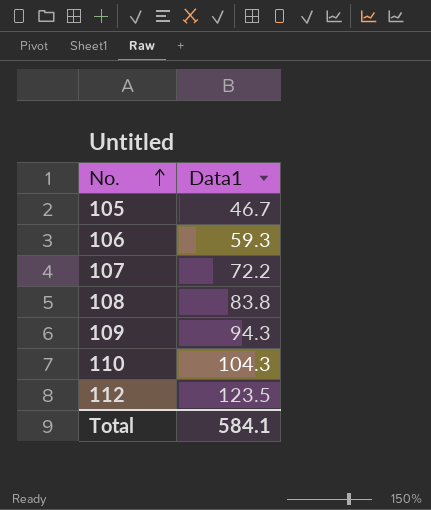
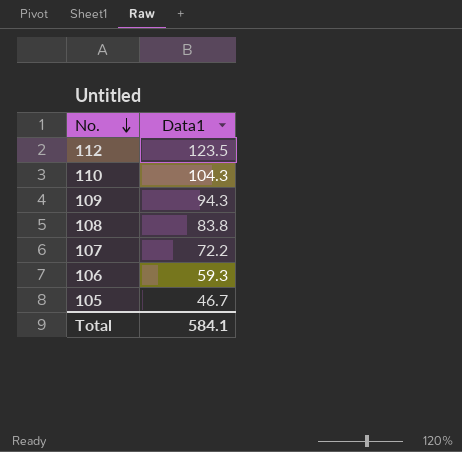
row order: No. ascending -> No. descending

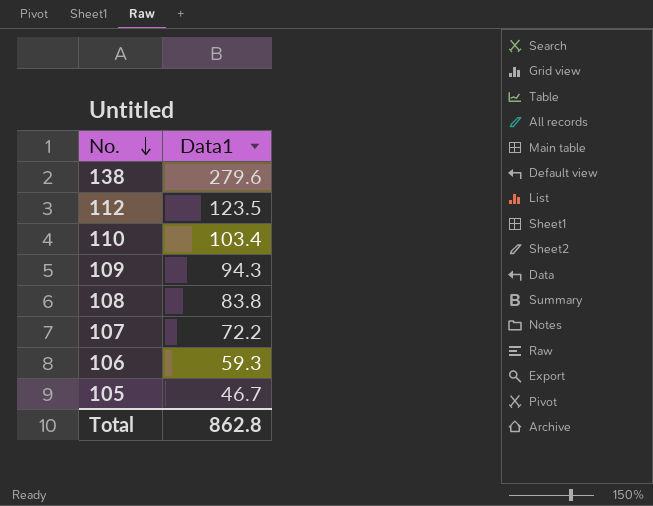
row 138: none -> 279.6
110 | Data1: 104.3 -> 103.4
Total | Data1: 584.1 -> 862.8

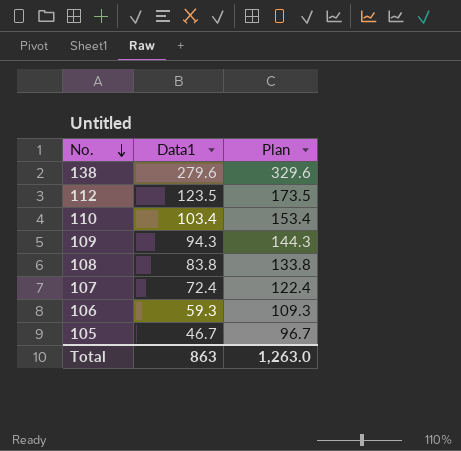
column Plan | formula: none -> [Data1] + 50
107 | Data1: 72.2 -> 72.4
Total | Data1: 862.8 -> 863

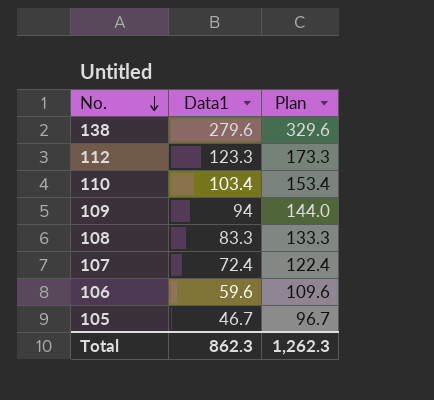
112 | Data1: 123.5 -> 123.3
112 | Plan: 173.5 -> 173.3
109 | Data1: 94.3 -> 94
109 | Plan: 144.3 -> 144.0
108 | Data1: 83.8 -> 83.3
108 | Plan: 133.8 -> 133.3
106 | Data1: 59.3 -> 59.6
106 | Plan: 109.3 -> 109.6
Total | Data1: 863 -> 862.3
Total | Plan: 1,263.0 -> 1,262.3

